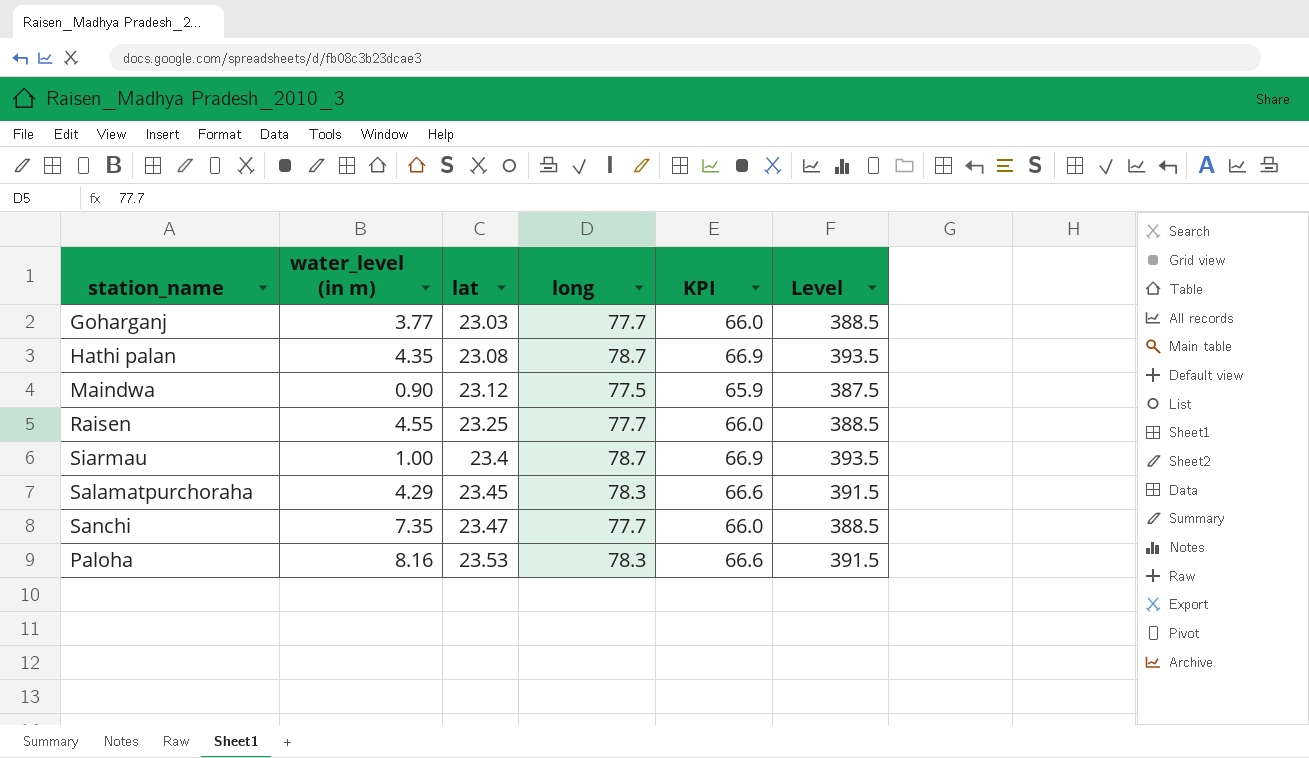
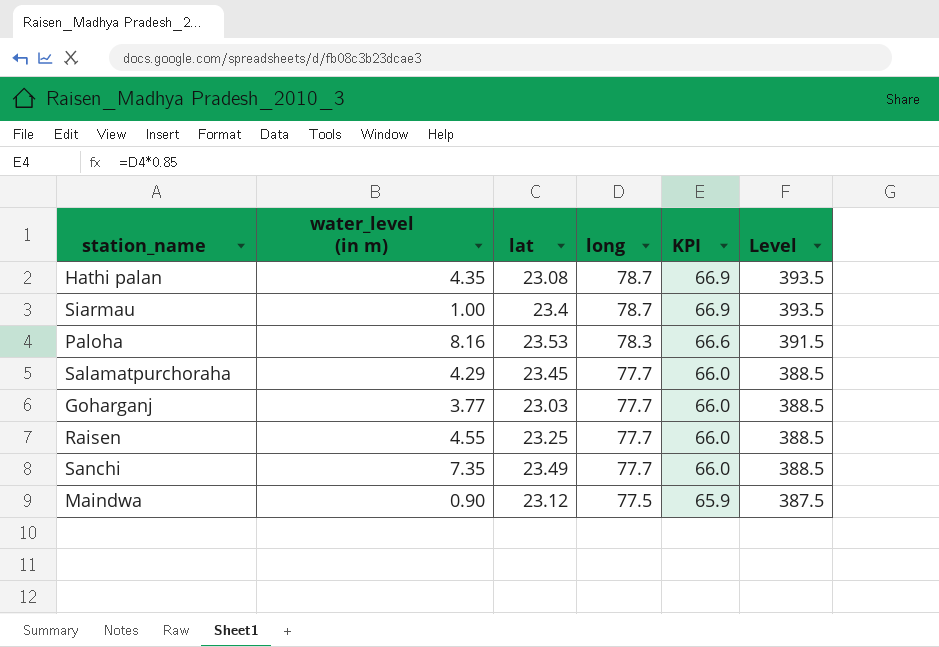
row order: lat ascending -> long descending
Salamatpurchoraha | long: 78.3 -> 77.7
Salamatpurchoraha | KPI: 66.6 -> 66.0
Salamatpurchoraha | Level: 391.5 -> 388.5
Sanchi | lat: 23.47 -> 23.49

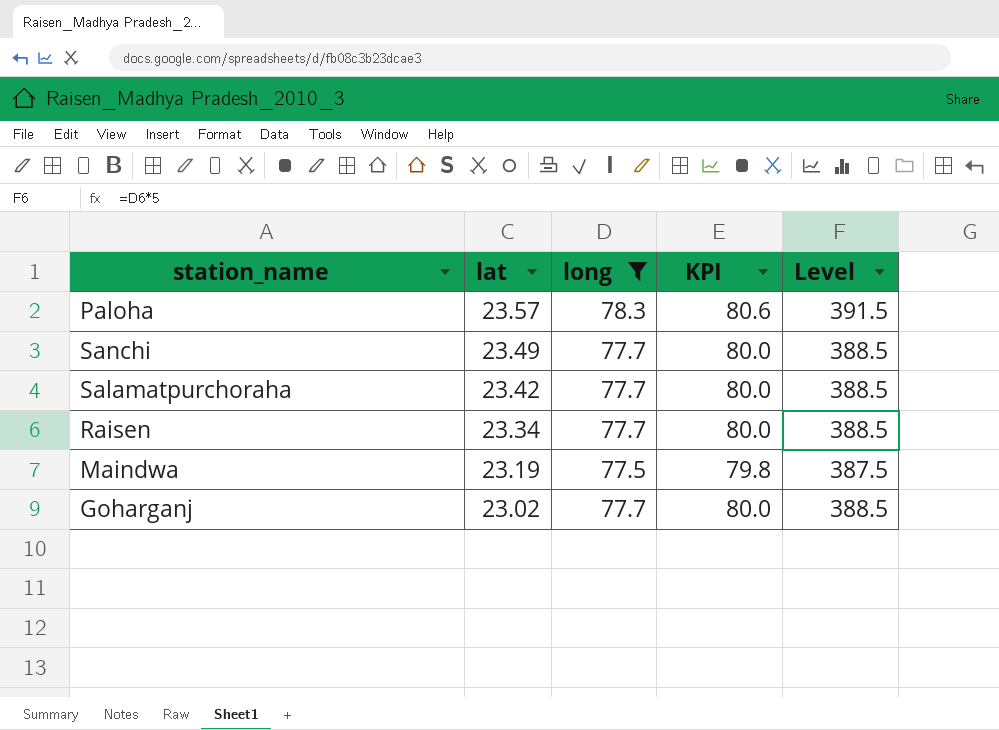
filter: none -> long != 78.7
row order: long descending -> lat descending
column water_level (in m) | position: 2 -> none
column KPI | formula: [long] * 0.85 -> [long] * 1.03
Paloha | lat: 23.53 -> 23.57
Salamatpurchoraha | lat: 23.45 -> 23.42
Raisen | lat: 23.25 -> 23.34
Maindwa | lat: 23.12 -> 23.19
Goharganj | lat: 23.03 -> 23.02

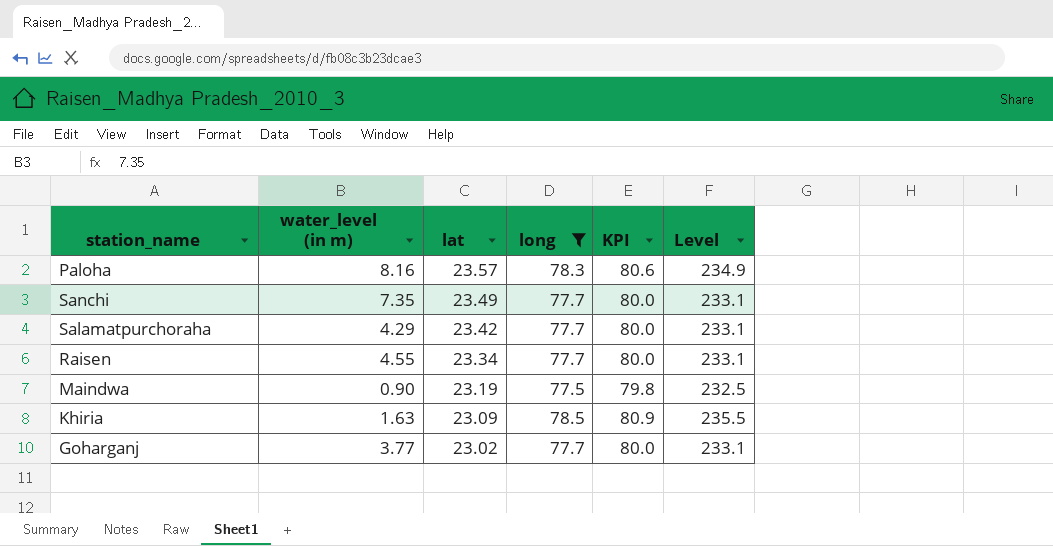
column water_level (in m) | position: none -> 2
column Level | formula: [long] * 5 -> [long] * 3
row Khiria: none -> 1.63 | 23.09 | 78.5 | 80.9 | 235.5

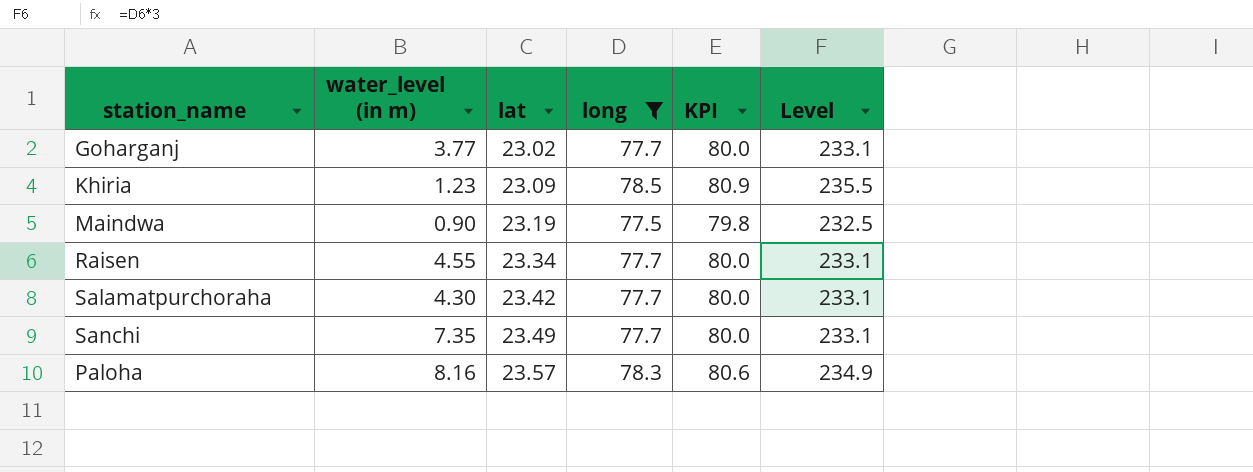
row order: lat descending -> lat ascending
Khiria | water_level (in m): 1.63 -> 1.23
Salamatpurchoraha | water_level (in m): 4.29 -> 4.30

